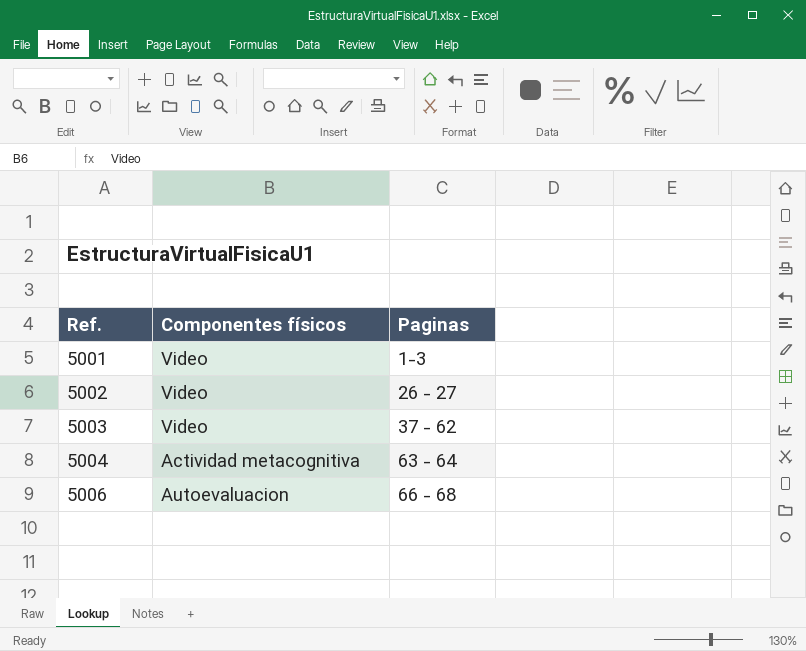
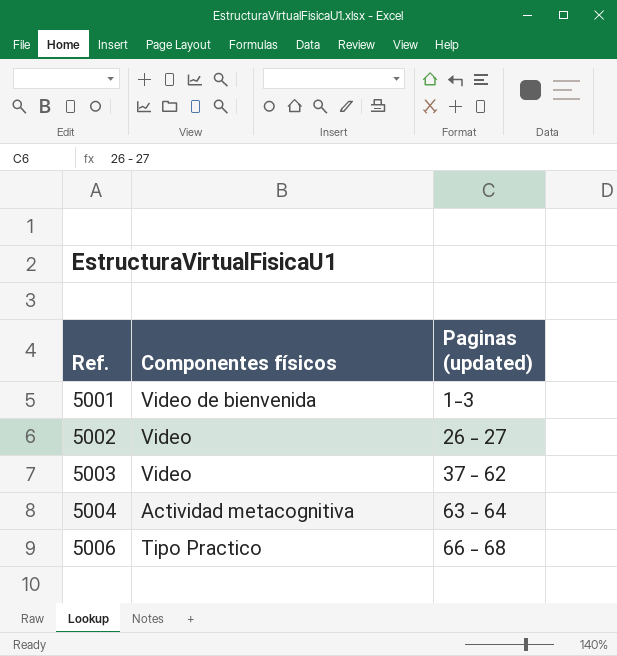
column name: Paginas -> Paginas (updated)
5001 | Componentes físicos: Video -> Video de bienvenida
5006 | Componentes físicos: Autoevaluacion -> Tipo Practico

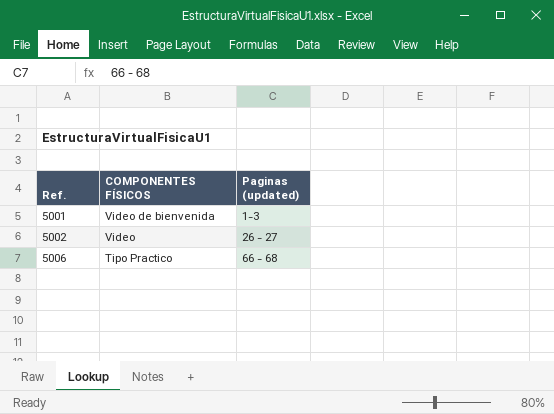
column name: Componentes físicos -> COMPONENTES FÍSICOS
row 5003: Video | 37 - 62 -> none
row 5004: Actividad metacognitiva | 63 - 64 -> none

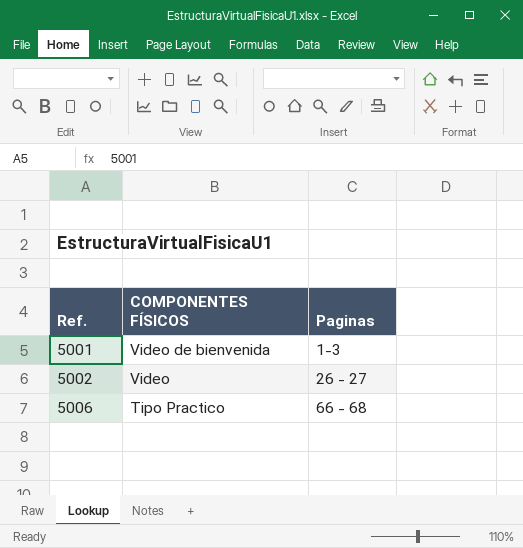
column name: Paginas (updated) -> Paginas

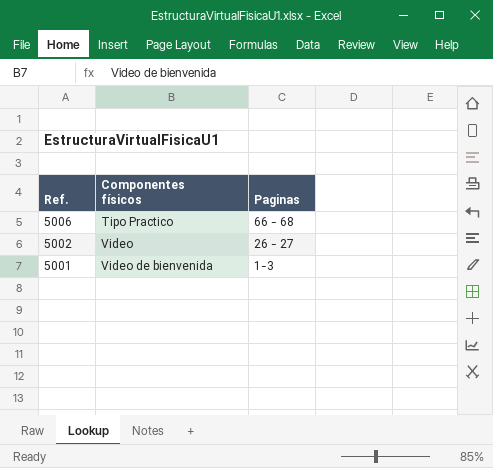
row order: Ref. ascending -> Ref. descending
column name: COMPONENTES FÍSICOS -> Componentes físicos

